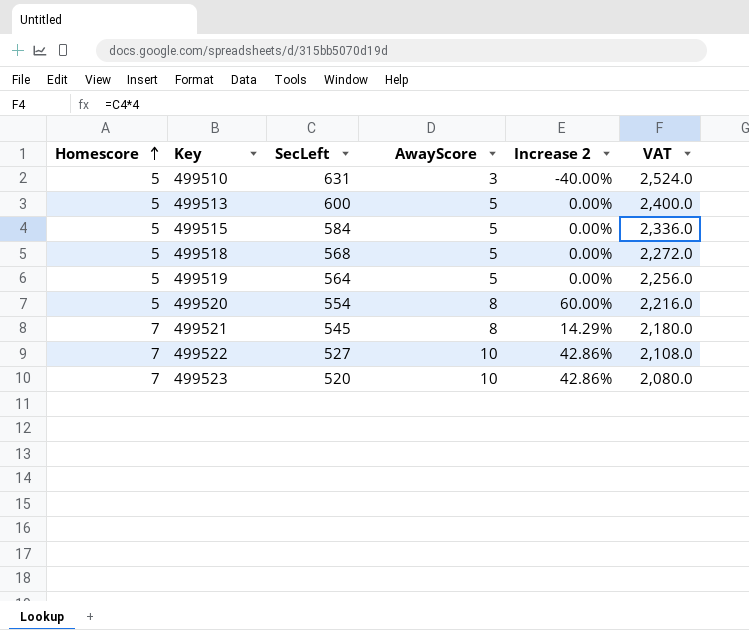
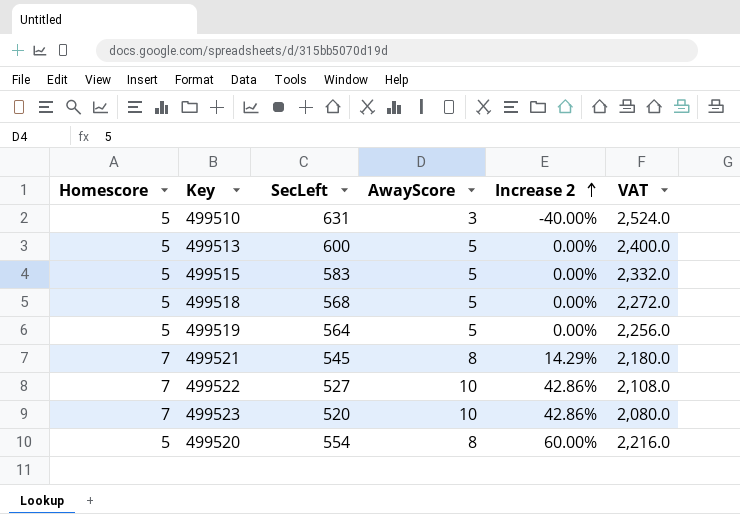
row order: Homescore ascending -> Increase 2 ascending
499515 | SecLeft: 584 -> 583
499515 | VAT: 2,336.0 -> 2,332.0

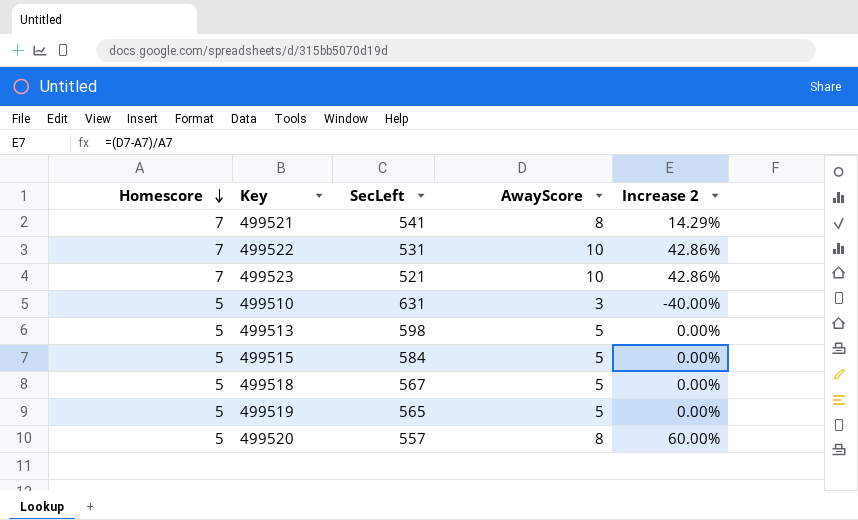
row order: Increase 2 ascending -> Homescore descending
column VAT | formula: [SecLeft] * 4 -> none
499521 | SecLeft: 545 -> 541
499522 | SecLeft: 527 -> 531
499523 | SecLeft: 520 -> 521
499513 | SecLeft: 600 -> 598
499515 | SecLeft: 583 -> 584
499518 | SecLeft: 568 -> 567
499519 | SecLeft: 564 -> 565
499520 | SecLeft: 554 -> 557

